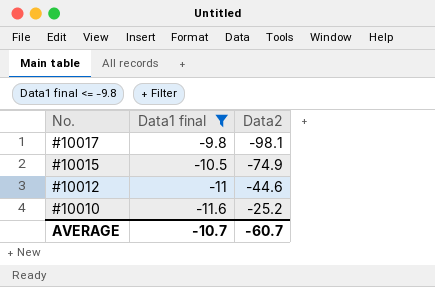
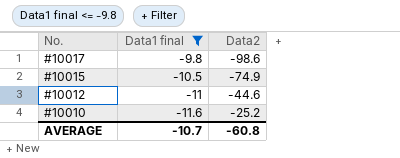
#10017 | Data2: -98.1 -> -98.6
AVERAGE | Data2: -60.7 -> -60.8

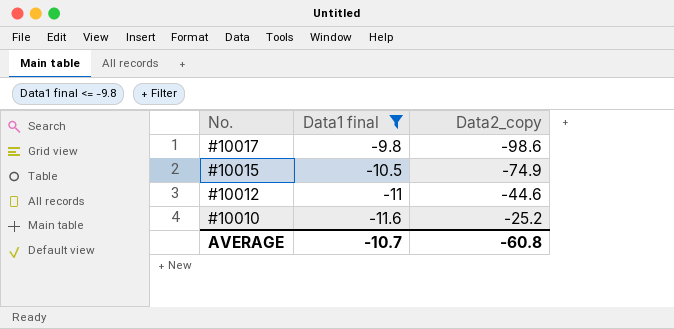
column name: Data2 -> Data2_copy

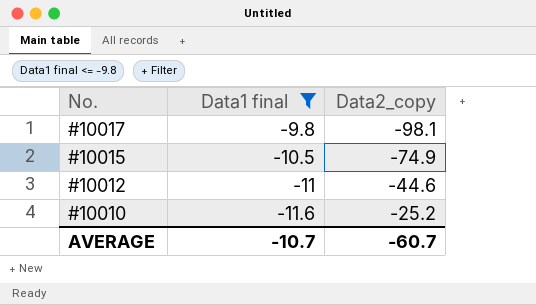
#10017 | Data2_copy: -98.6 -> -98.1
AVERAGE | Data2_copy: -60.8 -> -60.7

